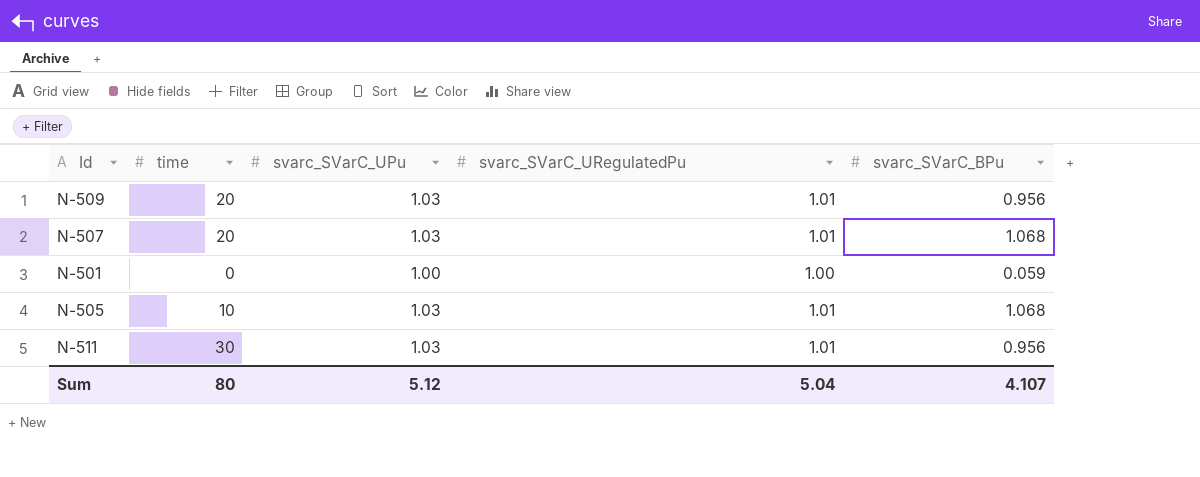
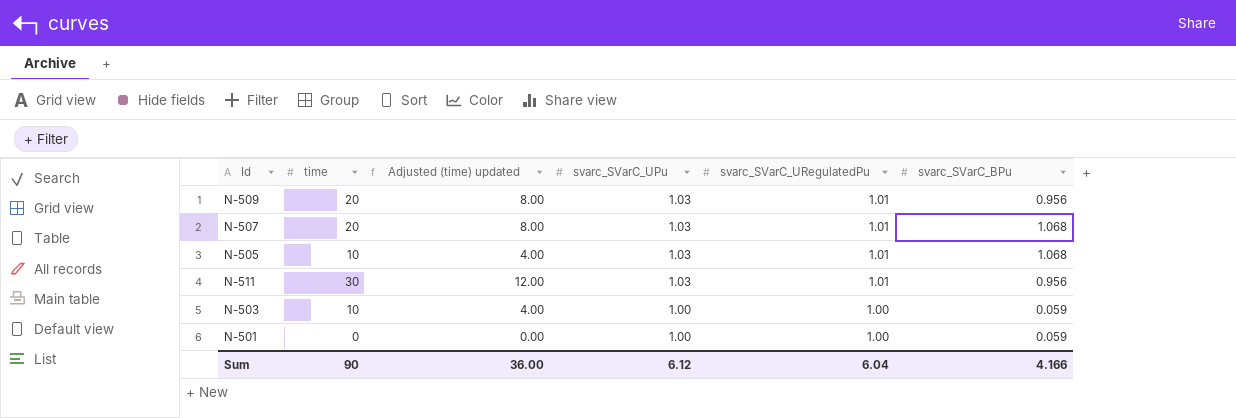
row order: none -> svarc_SVarC_UPu descending
column Adjusted (time) updated | formula: none -> [time] * 0.4
row N-503: none -> 10 | 4.00 | 1.00 | 1.00 | 0.059
Sum | time: 80 -> 90
Sum | svarc_SVarC_UPu: 5.12 -> 6.12
Sum | svarc_SVarC_URegulatedPu: 5.04 -> 6.04
Sum | svarc_SVarC_BPu: 4.107 -> 4.166

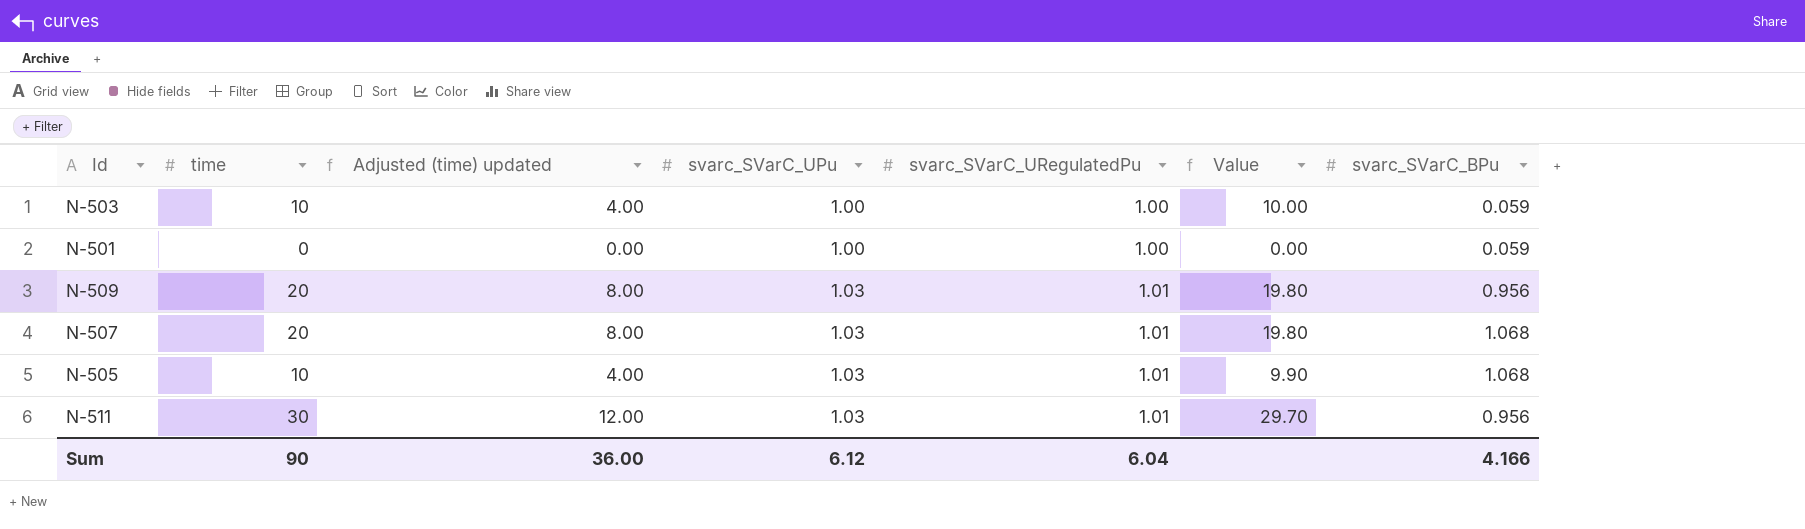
row order: svarc_SVarC_UPu descending -> svarc_SVarC_UPu ascending
column Value | formula: none -> [time] / [svarc_SVarC_URegulatedPu]

